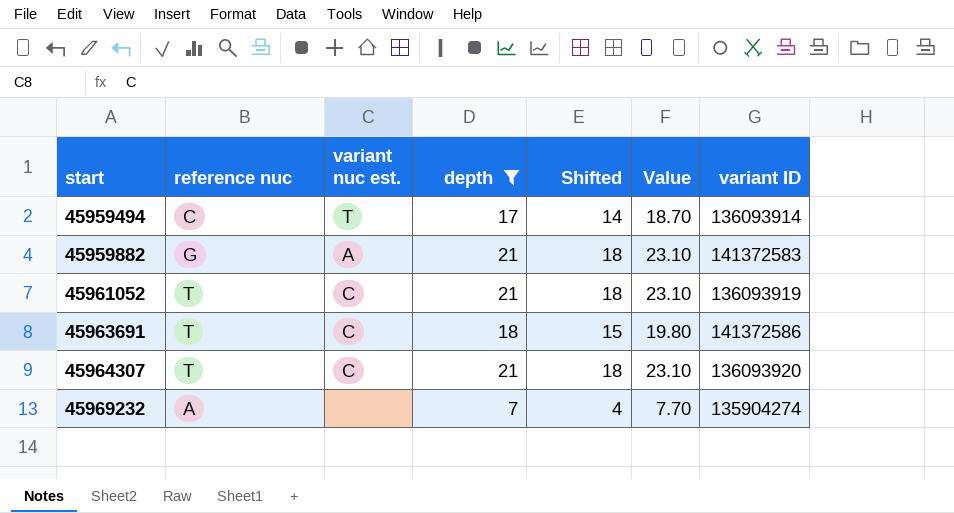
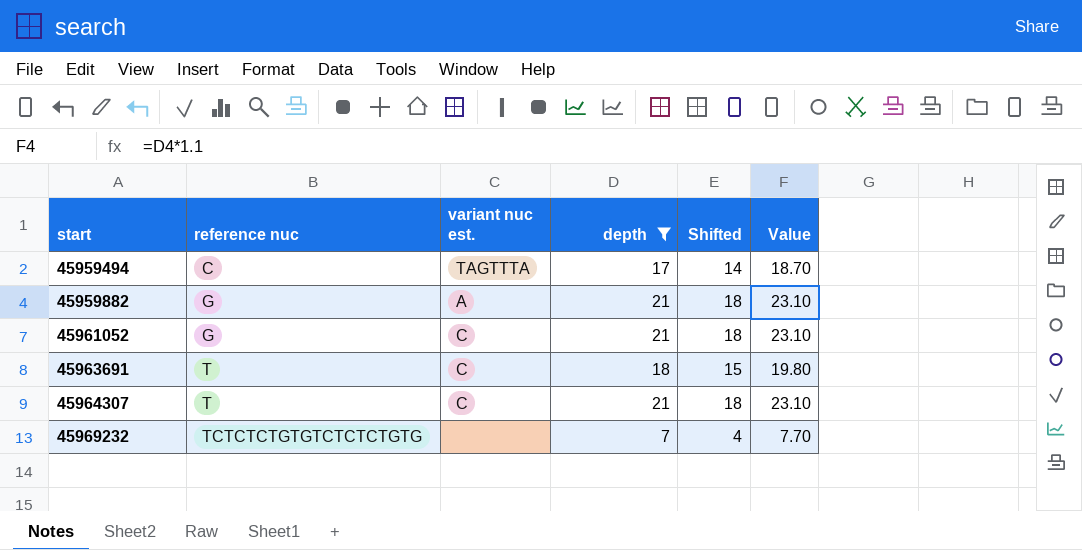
column variant ID | position: 7 -> none
45959494 | variant nuc est.: T -> TAGTTTA
45961052 | reference nuc: T -> G
45969232 | reference nuc: A -> TCTCTCTGTGTCTCTCTGTG

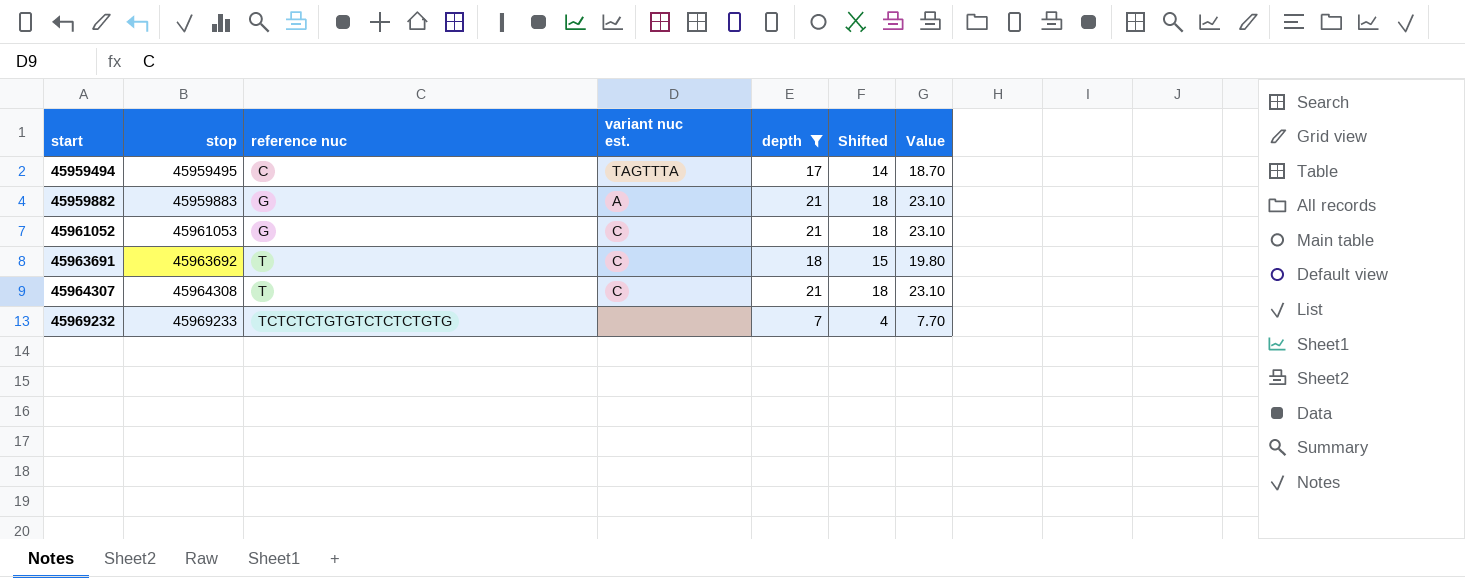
column stop | position: none -> 2

